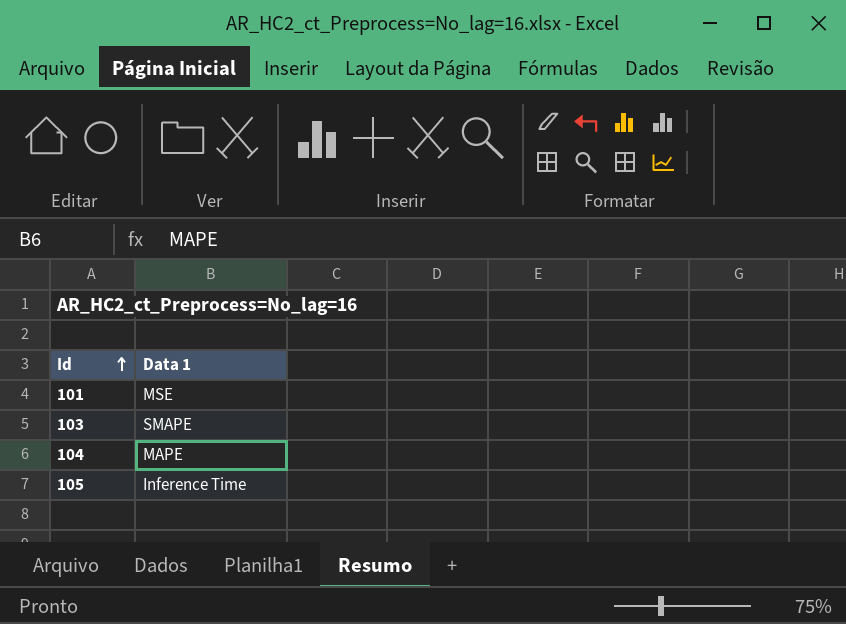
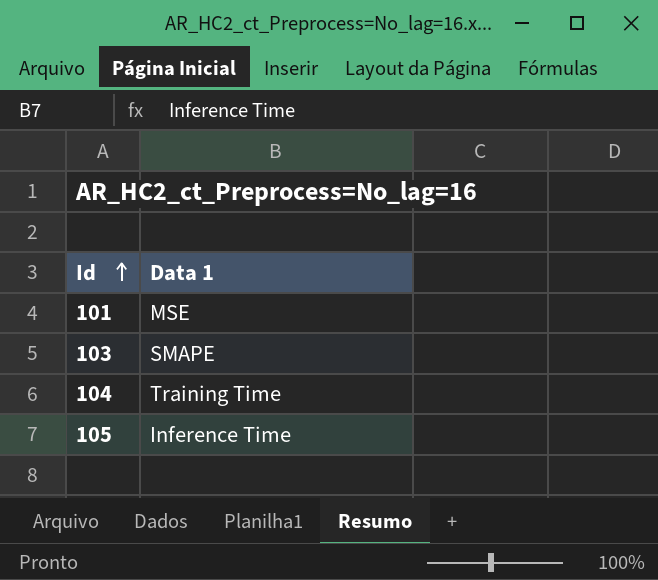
104 | Data 1: MAPE -> Training Time

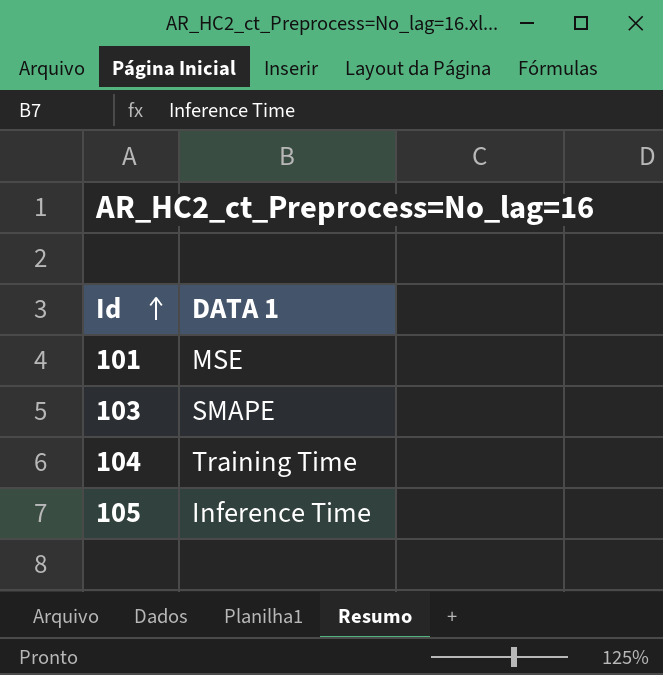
column name: Data 1 -> DATA 1

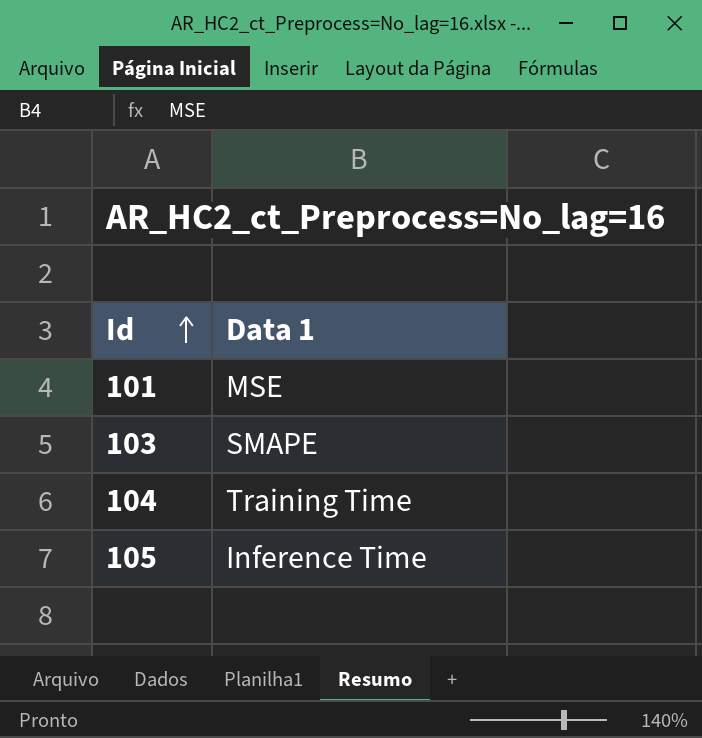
column name: DATA 1 -> Data 1

